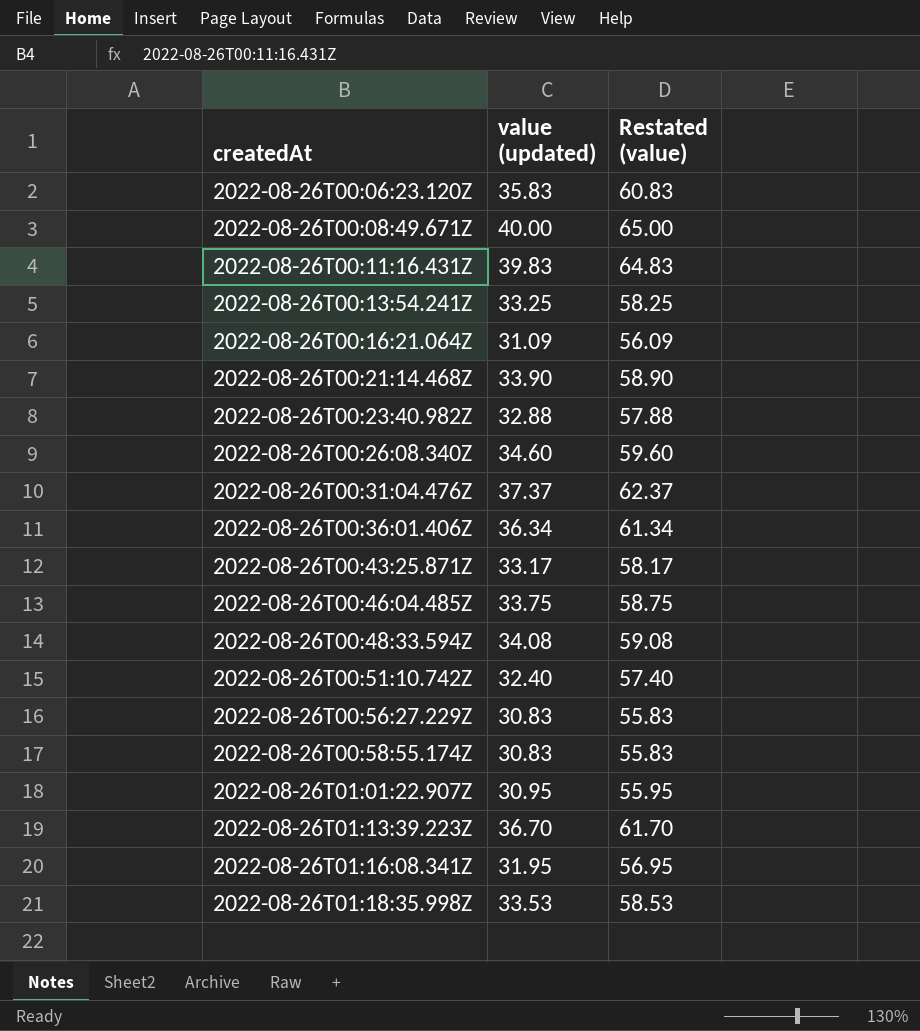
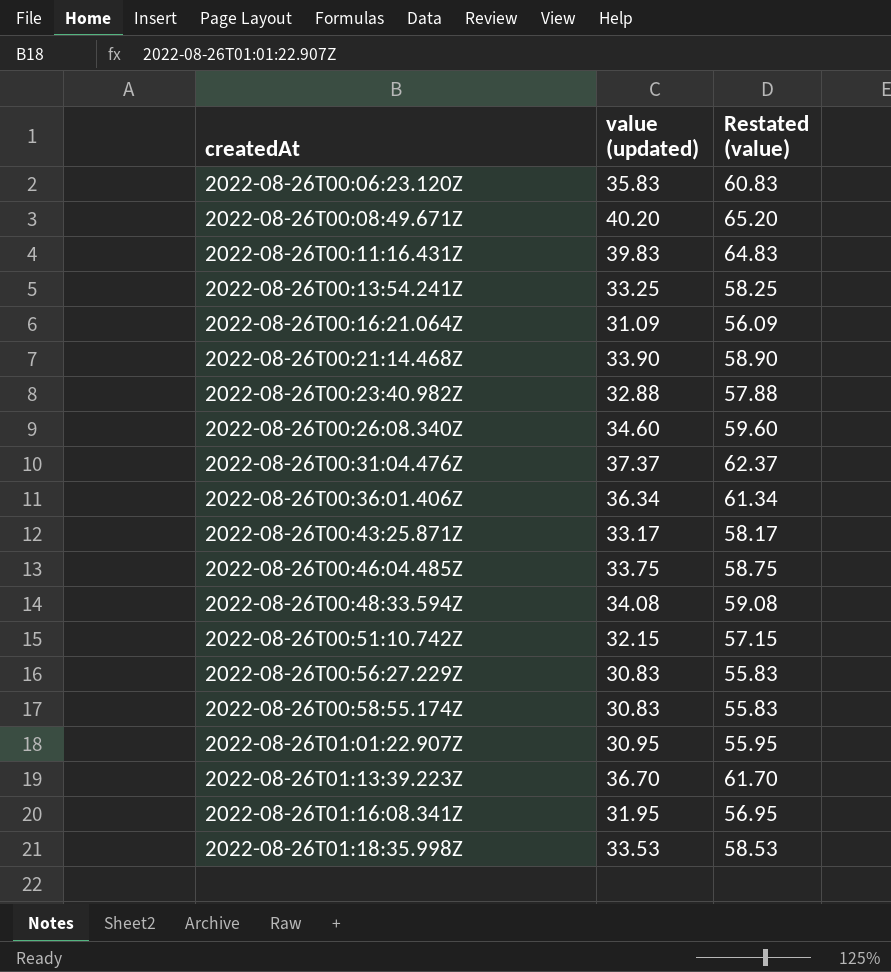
2022-08-26T00:08:49.671Z | value (updated): 40.00 -> 40.20
2022-08-26T00:08:49.671Z | Restated (value): 65.00 -> 65.20
2022-08-26T00:51:10.742Z | value (updated): 32.40 -> 32.15
2022-08-26T00:51:10.742Z | Restated (value): 57.40 -> 57.15

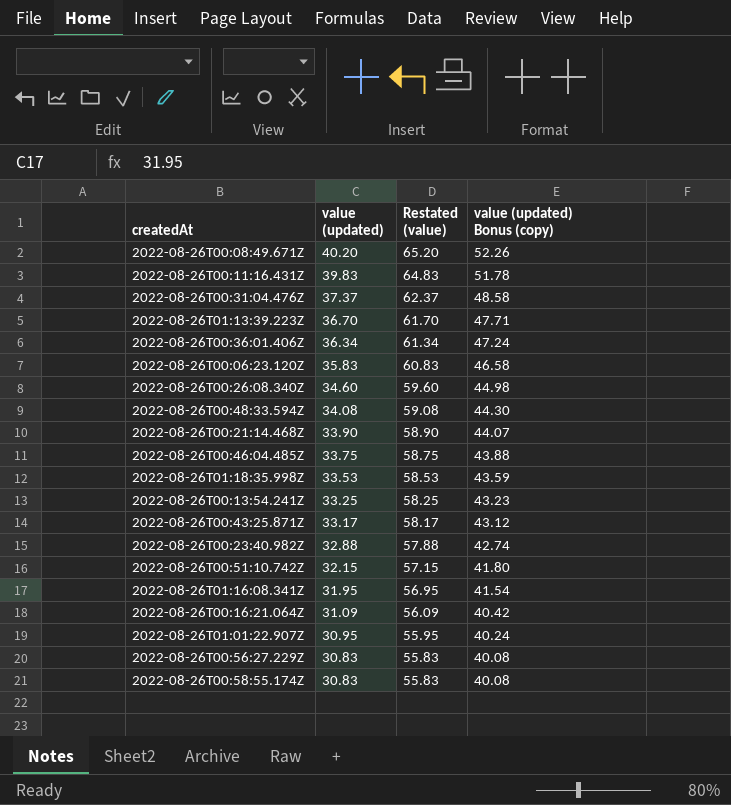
row order: createdAt ascending -> value (updated) descending
column value (updated) Bonus (copy) | formula: none -> [value (updated)] * 1.3

